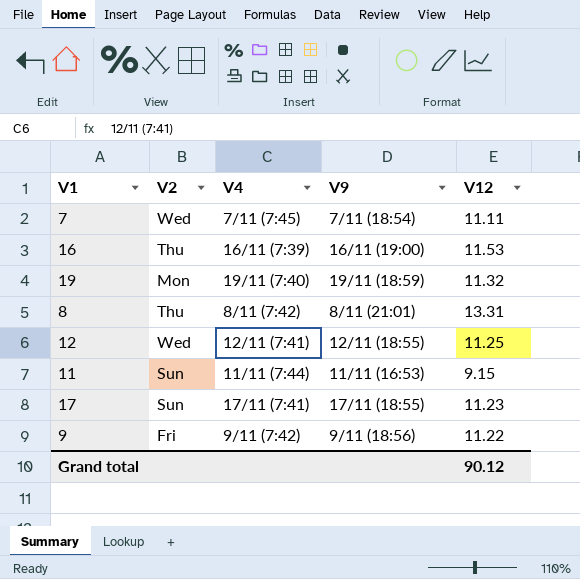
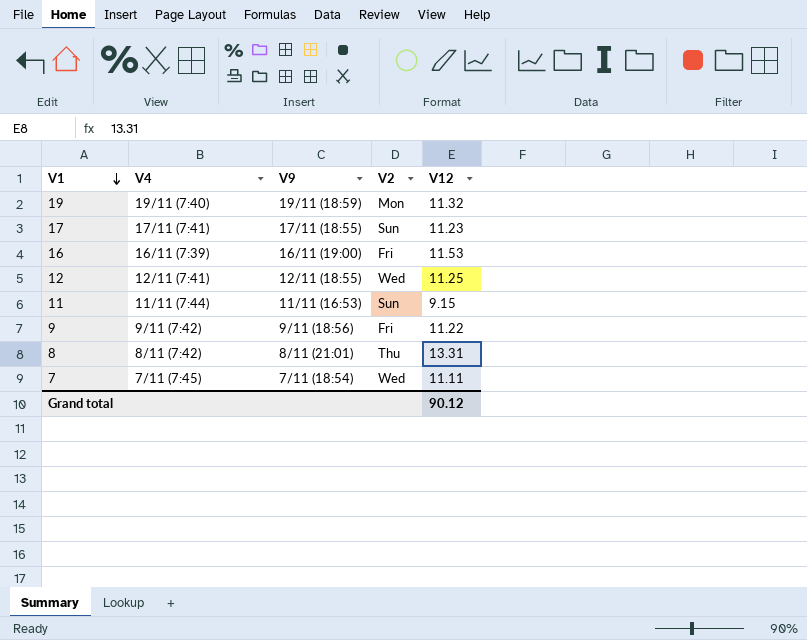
row order: none -> V1 descending
column V2 | position: 2 -> 4
16 | V2: Thu -> Fri

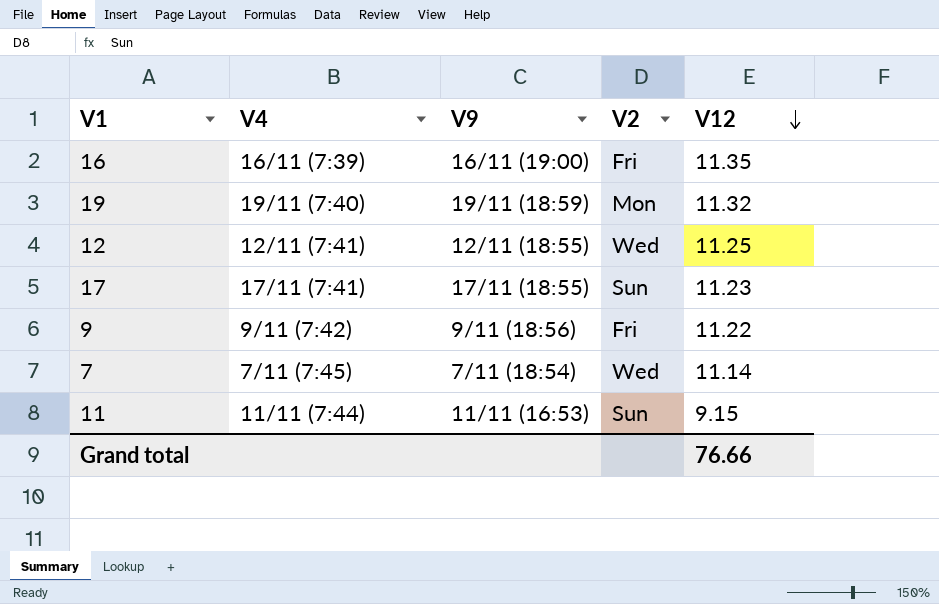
row order: V1 descending -> V12 descending
row 8: 8/11 (7:42) | 8/11 (21:01) | Thu | 13.31 -> none
16 | V12: 11.53 -> 11.35
7 | V12: 11.11 -> 11.14
Grand total | V12: 90.12 -> 76.66

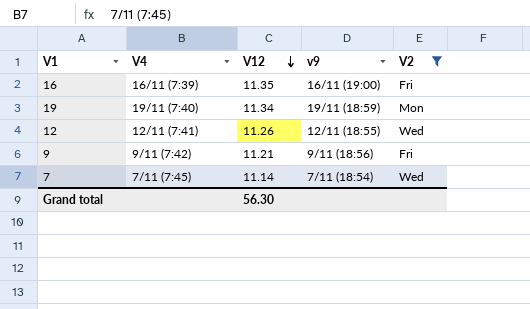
filter: none -> V2 != Sun
column V12 | position: 5 -> 3
column name: V9 -> v9
19 | V12: 11.32 -> 11.34
12 | V12: 11.25 -> 11.26
9 | V12: 11.22 -> 11.21
Grand total | V12: 76.66 -> 56.30

